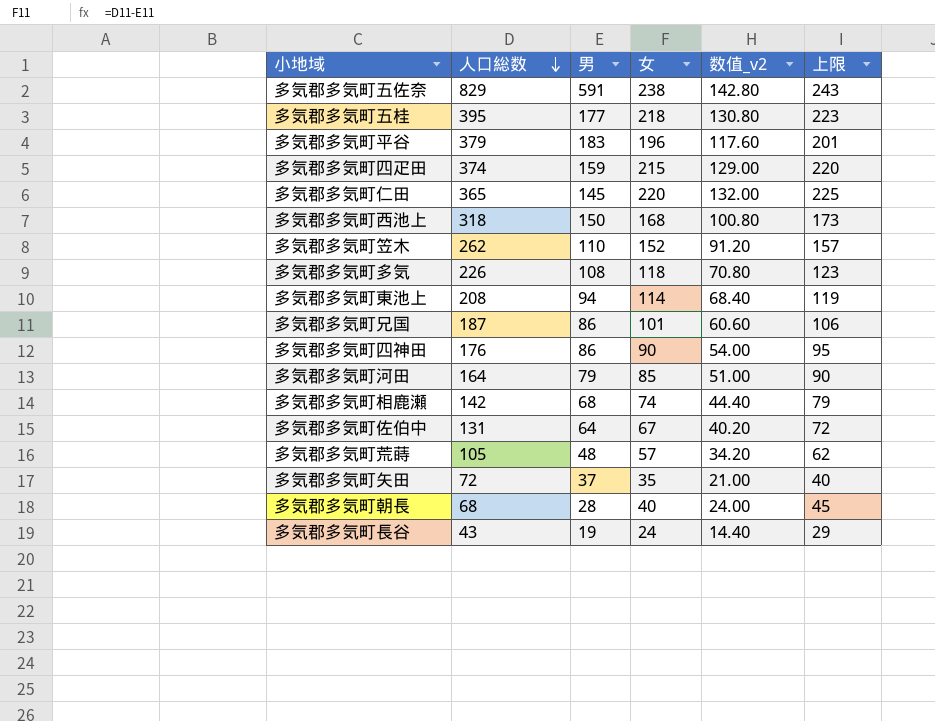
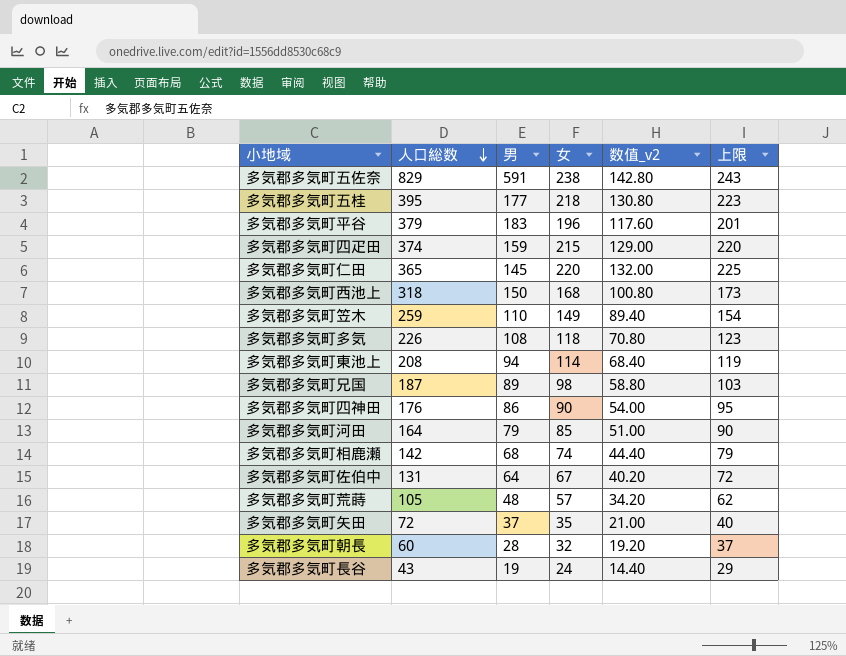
多気郡多気町笠木 | 人口総数: 262 -> 259
多気郡多気町笠木 | 女: 152 -> 149
多気郡多気町笠木 | 数值_v2: 91.20 -> 89.40
多気郡多気町笠木 | 上限: 157 -> 154
多気郡多気町兄国 | 男: 86 -> 89
多気郡多気町兄国 | 女: 101 -> 98
多気郡多気町兄国 | 数值_v2: 60.60 -> 58.80
多気郡多気町兄国 | 上限: 106 -> 103
多気郡多気町朝長 | 人口総数: 68 -> 60
多気郡多気町朝長 | 女: 40 -> 32
多気郡多気町朝長 | 数值_v2: 24.00 -> 19.20
多気郡多気町朝長 | 上限: 45 -> 37

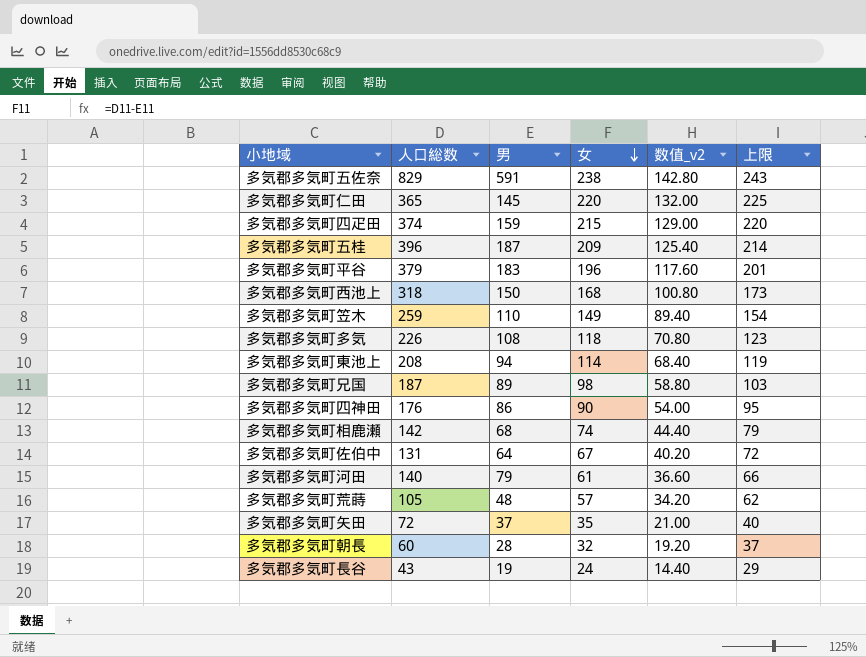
row order: 人口総数 descending -> 女 descending
多気郡多気町五桂 | 人口総数: 395 -> 396
多気郡多気町五桂 | 男: 177 -> 187
多気郡多気町五桂 | 女: 218 -> 209
多気郡多気町五桂 | 数值_v2: 130.80 -> 125.40
多気郡多気町五桂 | 上限: 223 -> 214
多気郡多気町河田 | 人口総数: 164 -> 140
多気郡多気町河田 | 女: 85 -> 61
多気郡多気町河田 | 数值_v2: 51.00 -> 36.60
多気郡多気町河田 | 上限: 90 -> 66

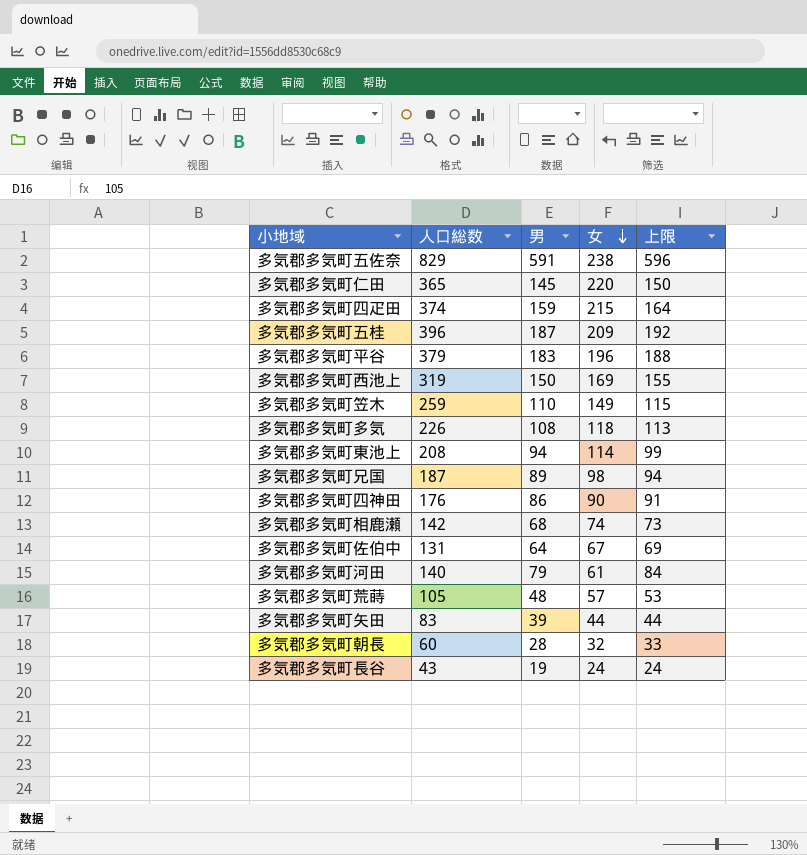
column 数值_v2 | formula: [女] * 0.6 -> none
column 上限 | formula: [女] + 5 -> [男] + 5
多気郡多気町西池上 | 人口総数: 318 -> 319
多気郡多気町西池上 | 女: 168 -> 169
多気郡多気町矢田 | 人口総数: 72 -> 83
多気郡多気町矢田 | 男: 37 -> 39
多気郡多気町矢田 | 女: 35 -> 44

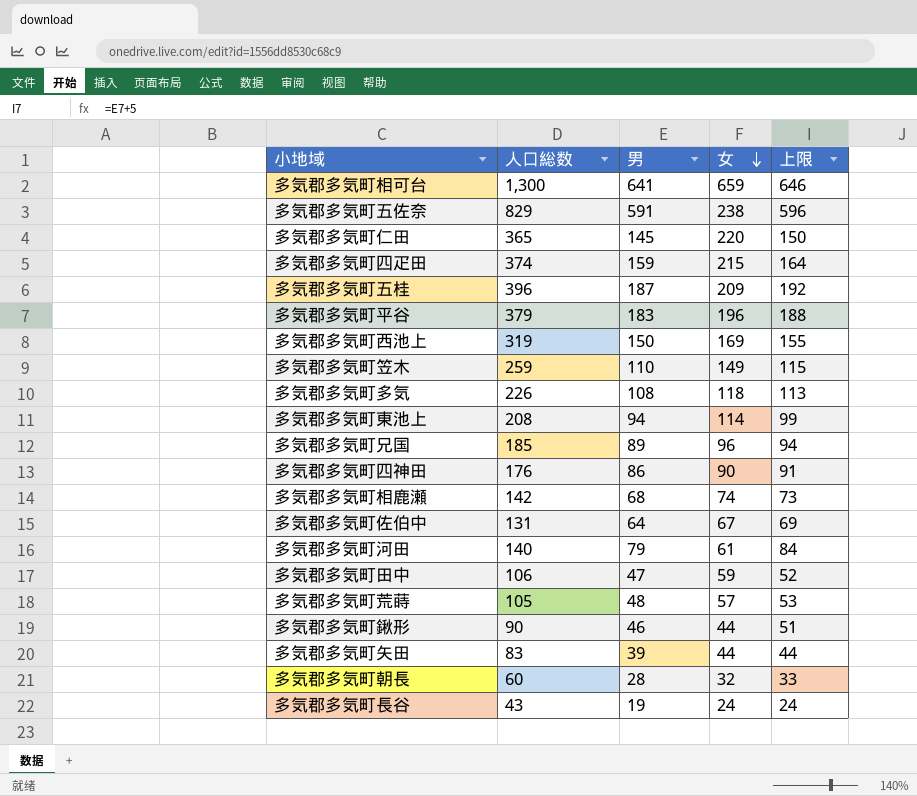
row 多気郡多気町相可台: none -> 1,300 | 641 | 659 | 646
多気郡多気町兄国 | 人口総数: 187 -> 185
多気郡多気町兄国 | 女: 98 -> 96
row 多気郡多気町田中: none -> 106 | 47 | 59 | 52
row 多気郡多気町鍬形: none -> 90 | 46 | 44 | 51

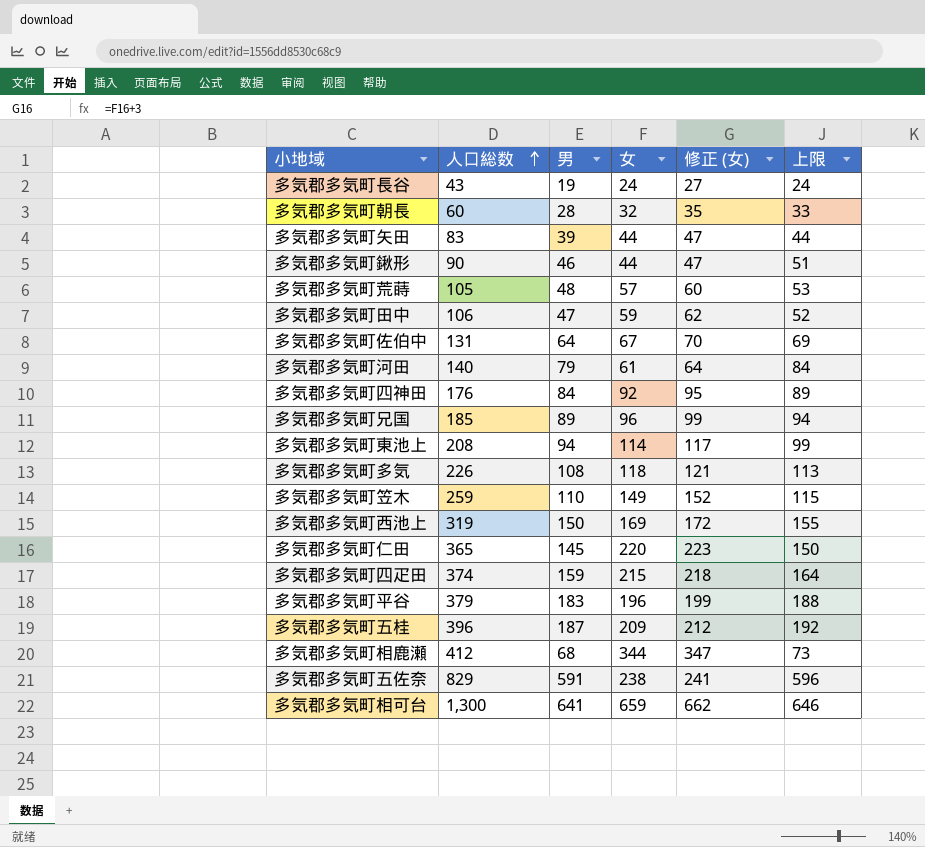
row order: 女 descending -> 人口総数 ascending
column 修正 (女) | formula: none -> [女] + 3
多気郡多気町四神田 | 男: 86 -> 84
多気郡多気町四神田 | 女: 90 -> 92
多気郡多気町四神田 | 上限: 91 -> 89
多気郡多気町相鹿瀬 | 人口総数: 142 -> 412
多気郡多気町相鹿瀬 | 女: 74 -> 344

